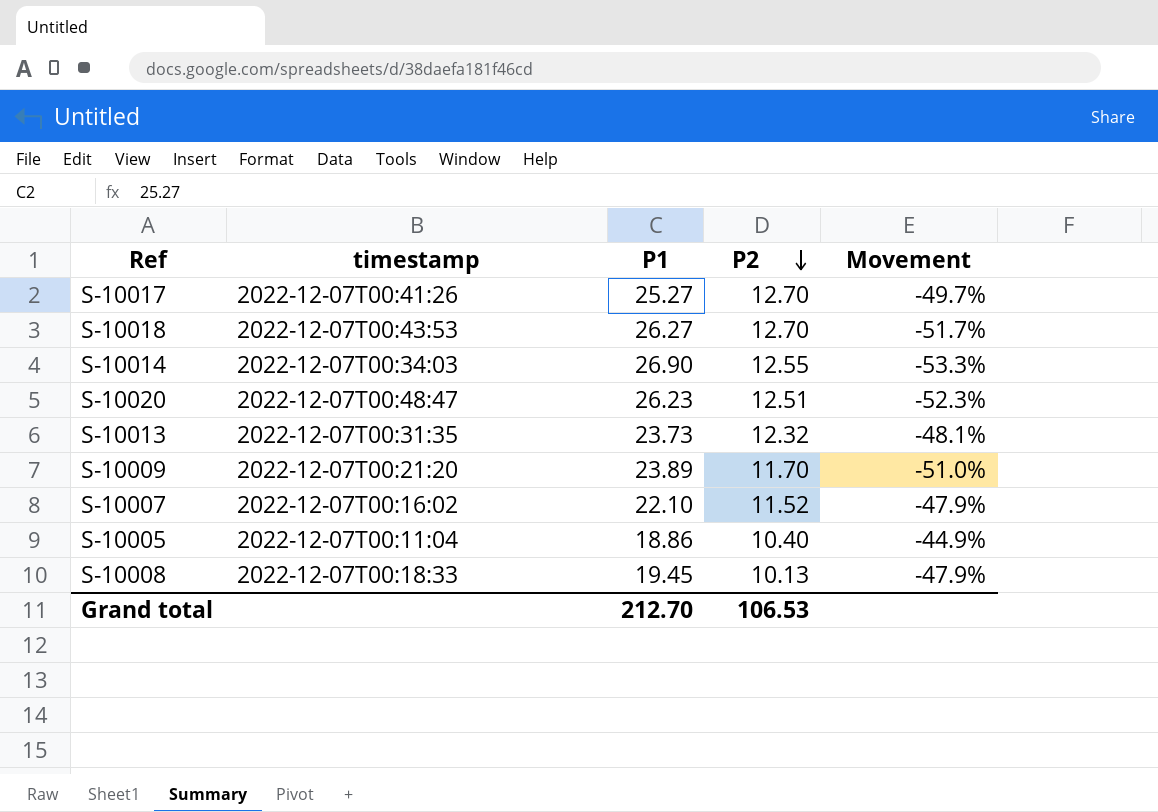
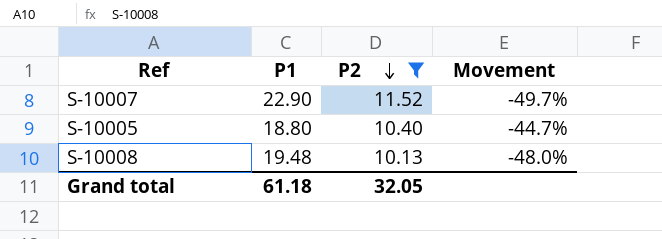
filter: none -> P2 <= 11.52
column timestamp | position: 2 -> none
S-10007 | P1: 22.10 -> 22.90
S-10007 | Movement: -47.9% -> -49.7%
S-10005 | P1: 18.86 -> 18.80
S-10005 | Movement: -44.9% -> -44.7%
S-10008 | P1: 19.45 -> 19.48
S-10008 | Movement: -47.9% -> -48.0%
Grand total | P1: 212.70 -> 61.18
Grand total | P2: 106.53 -> 32.05

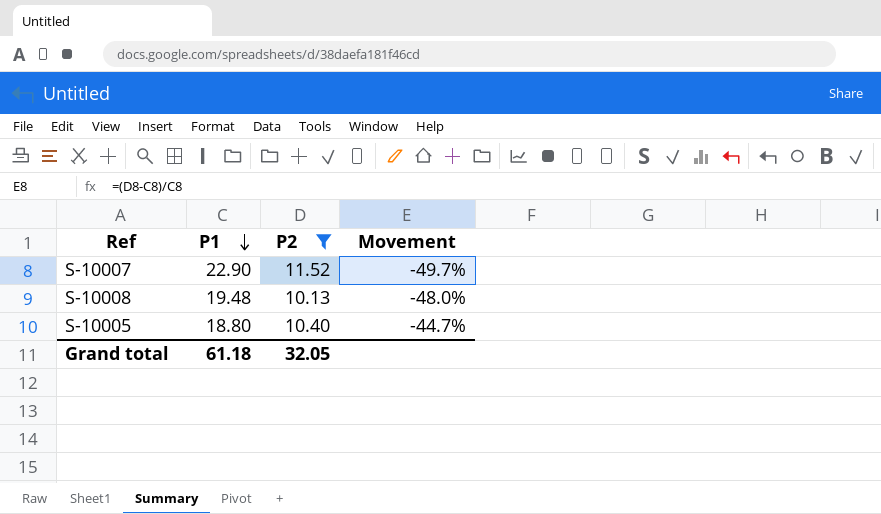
row order: P2 descending -> P1 descending

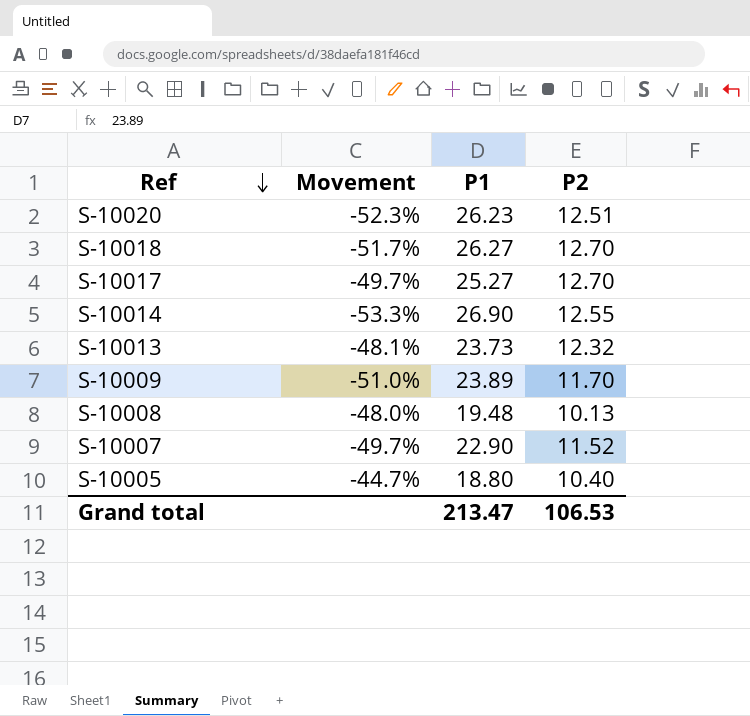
filter: P2 <= 11.52 -> none
row order: P1 descending -> Ref descending
column Movement | position: 4 -> 2
Grand total | P1: 61.18 -> 213.47
Grand total | P2: 32.05 -> 106.53

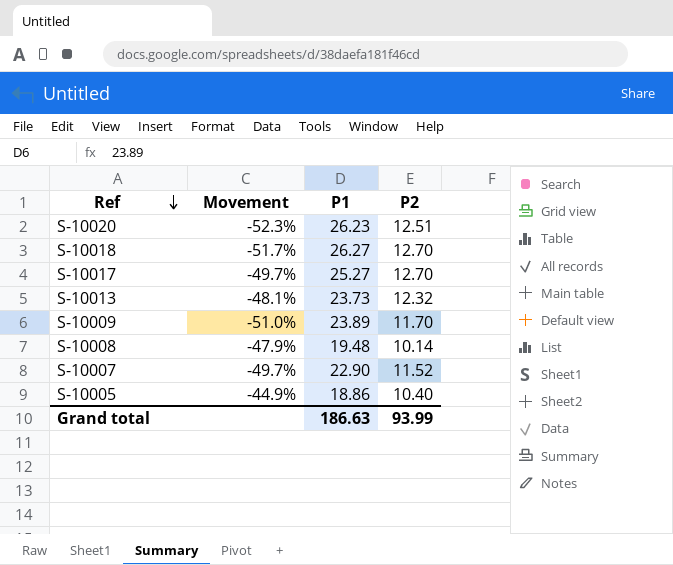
row S-10014: -53.3% | 26.90 | 12.55 -> none
S-10008 | Movement: -48.0% -> -47.9%
S-10008 | P2: 10.13 -> 10.14
S-10005 | Movement: -44.7% -> -44.9%
S-10005 | P1: 18.80 -> 18.86
Grand total | P1: 213.47 -> 186.63
Grand total | P2: 106.53 -> 93.99

